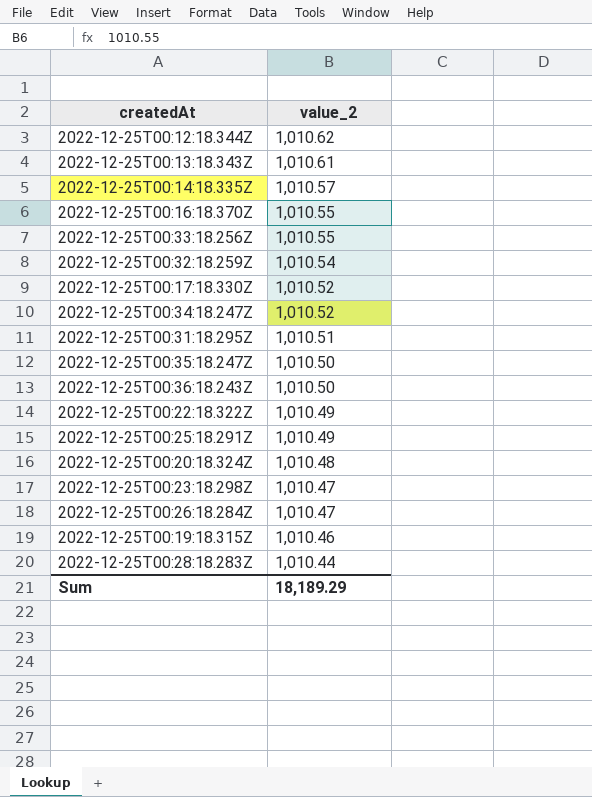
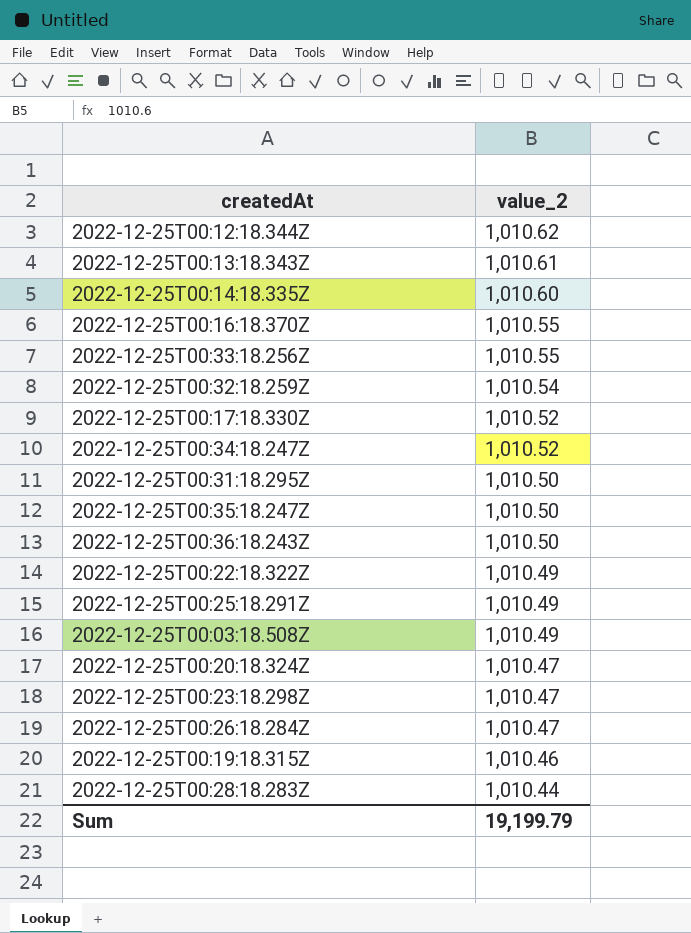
2022-12-25T00:14:18.335Z | value_2: 1,010.57 -> 1,010.60
2022-12-25T00:31:18.295Z | value_2: 1,010.51 -> 1,010.50
row 2022-12-25T00:03:18.508Z: none -> 1,010.49
2022-12-25T00:20:18.324Z | value_2: 1,010.48 -> 1,010.47
Sum | value_2: 18,189.29 -> 19,199.79

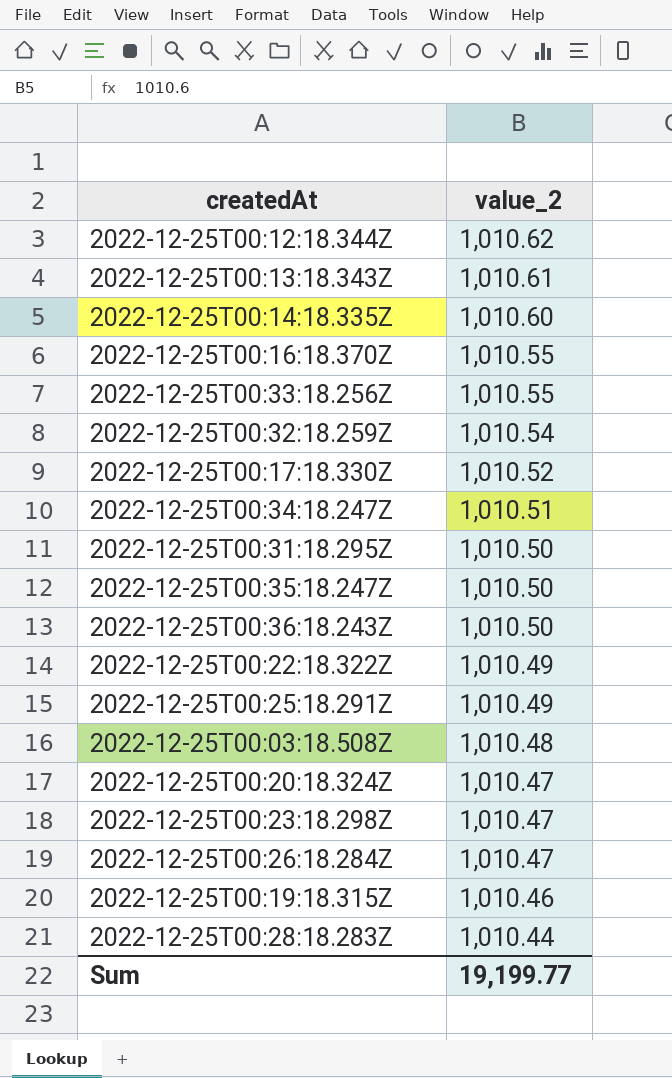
2022-12-25T00:34:18.247Z | value_2: 1,010.52 -> 1,010.51
2022-12-25T00:03:18.508Z | value_2: 1,010.49 -> 1,010.48
Sum | value_2: 19,199.79 -> 19,199.77

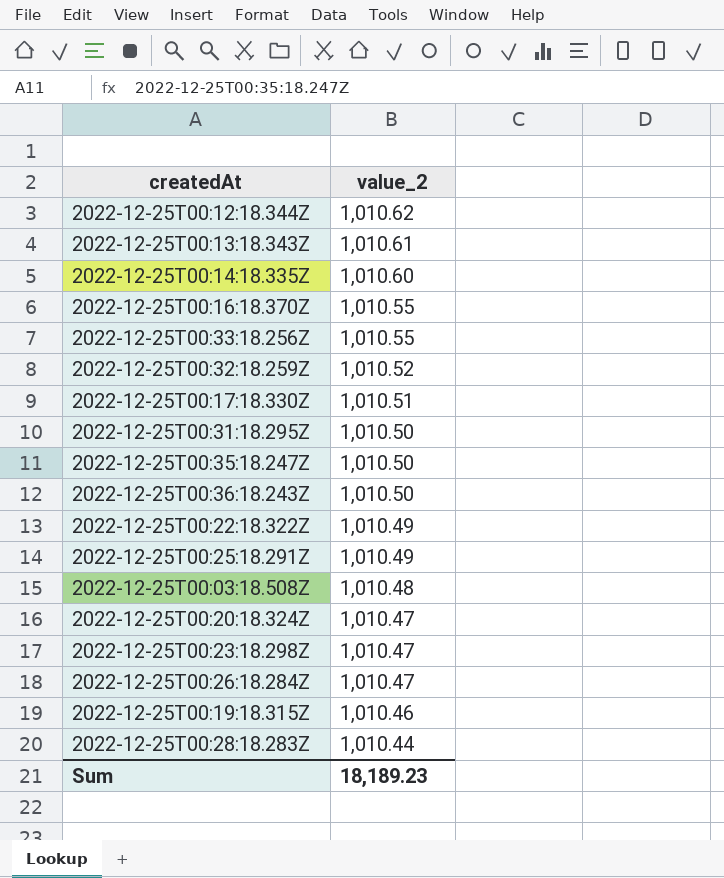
row 2022-12-25T00:34:18.247Z: 1,010.51 -> none
2022-12-25T00:32:18.259Z | value_2: 1,010.54 -> 1,010.52
2022-12-25T00:17:18.330Z | value_2: 1,010.52 -> 1,010.51
Sum | value_2: 19,199.77 -> 18,189.23

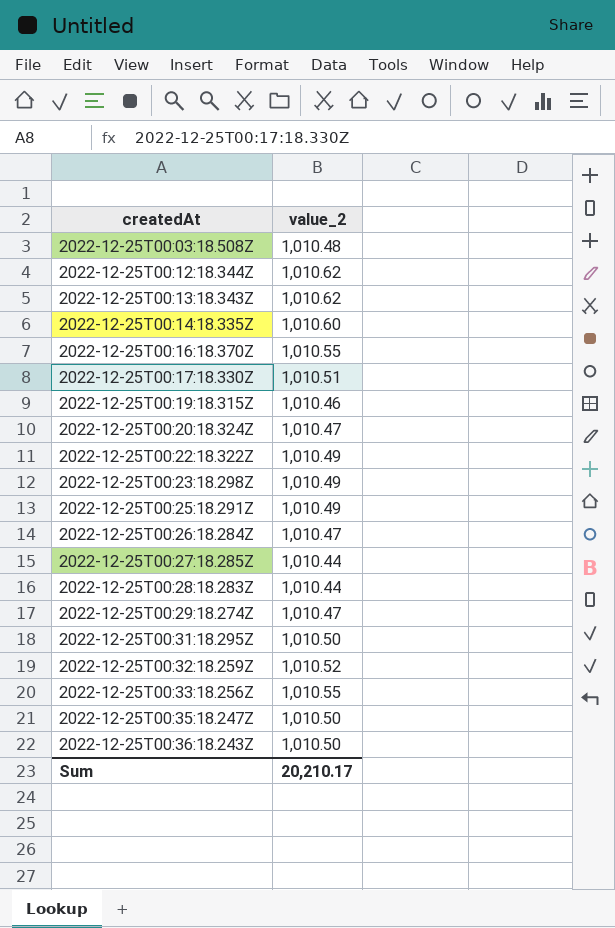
row order: value_2 descending -> createdAt ascending
2022-12-25T00:13:18.343Z | value_2: 1,010.61 -> 1,010.62
2022-12-25T00:23:18.298Z | value_2: 1,010.47 -> 1,010.49
row 2022-12-25T00:27:18.285Z: none -> 1,010.44
row 2022-12-25T00:29:18.274Z: none -> 1,010.47
Sum | value_2: 18,189.23 -> 20,210.17

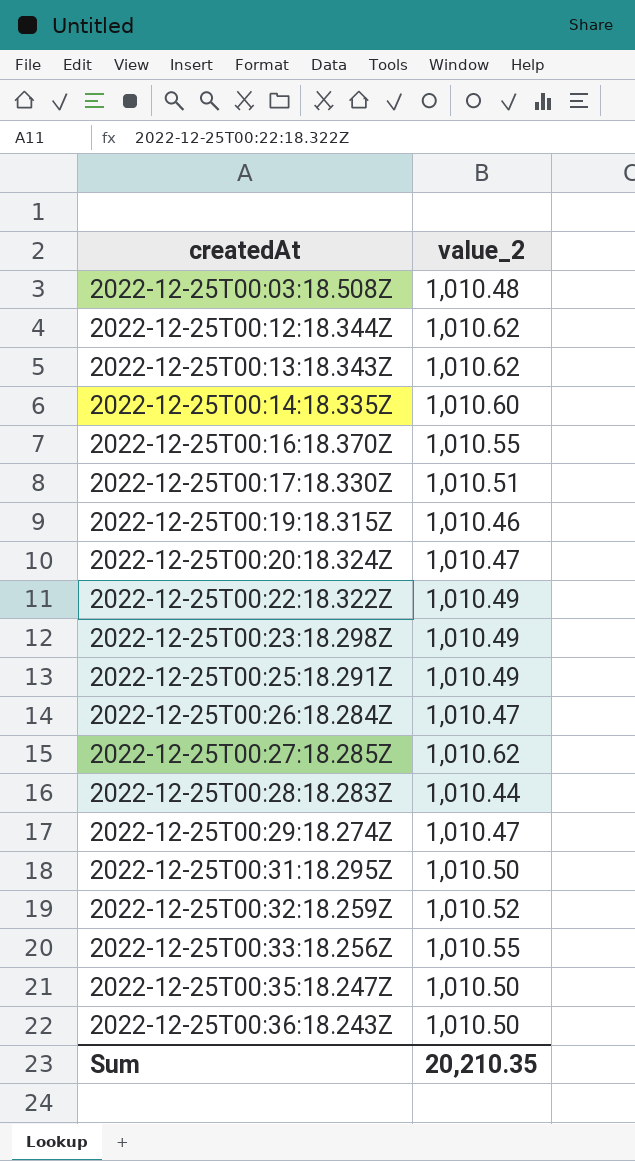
2022-12-25T00:27:18.285Z | value_2: 1,010.44 -> 1,010.62
Sum | value_2: 20,210.17 -> 20,210.35

